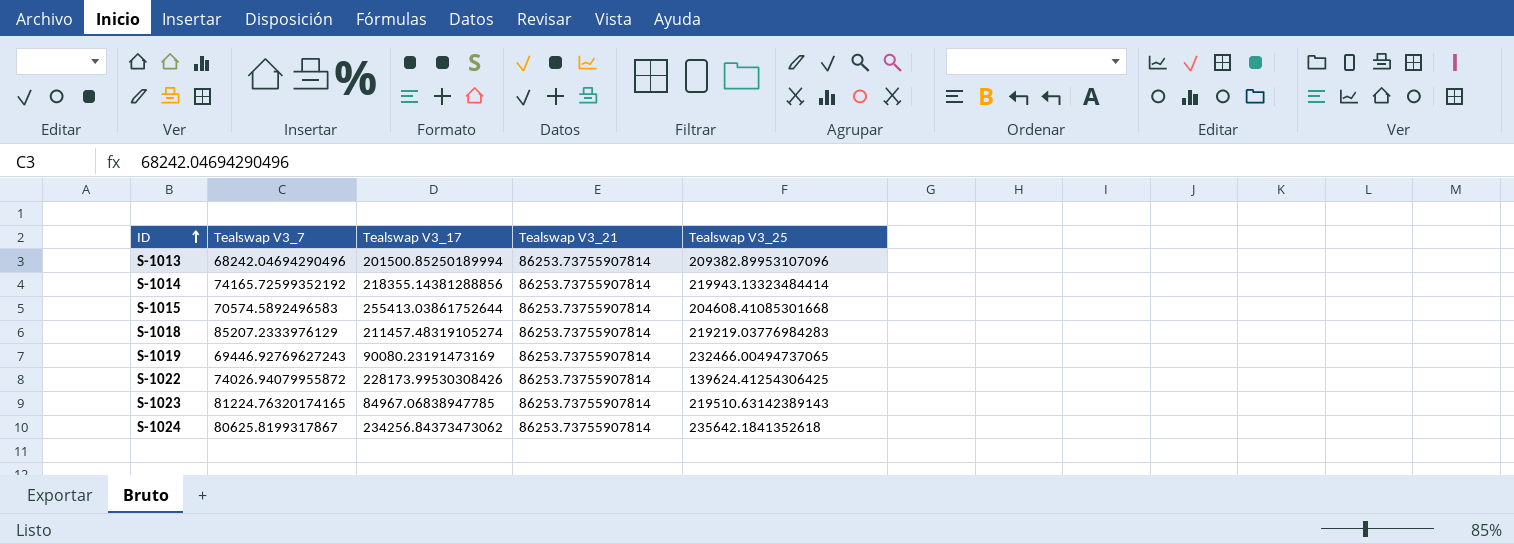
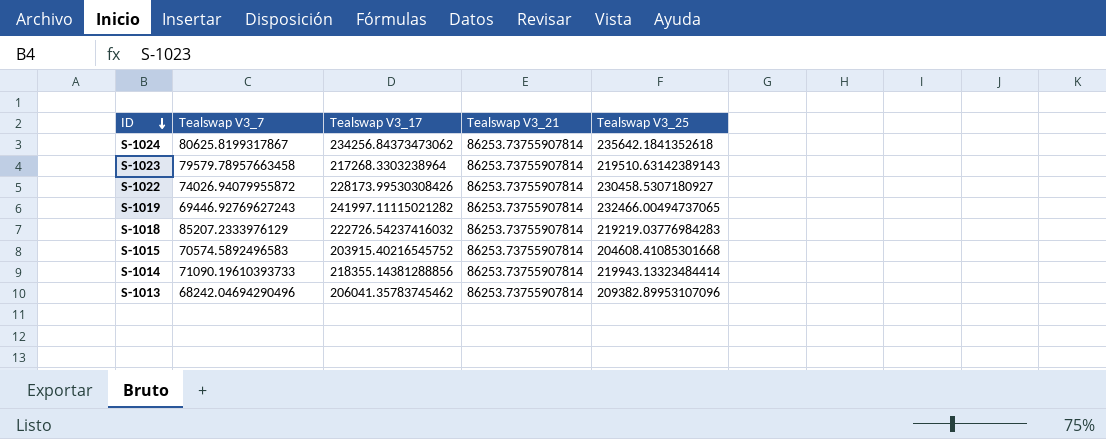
row order: ID ascending -> ID descending
S-1023 | Tealswap V3_7: 81224.76320174165 -> 79579.78957663458
S-1023 | Tealswap V3_17: 84967.06838947785 -> 217268.3303238964
S-1022 | Tealswap V3_25: 139624.41254306425 -> 230458.5307180927
S-1019 | Tealswap V3_17: 90080.23191473169 -> 241997.11115021282
S-1018 | Tealswap V3_17: 211457.48319105274 -> 222726.54237416032
S-1015 | Tealswap V3_17: 255413.03861752644 -> 203915.40216545752
S-1014 | Tealswap V3_7: 74165.72599352192 -> 71090.19610393733
S-1013 | Tealswap V3_17: 201500.85250189994 -> 206041.35783745462

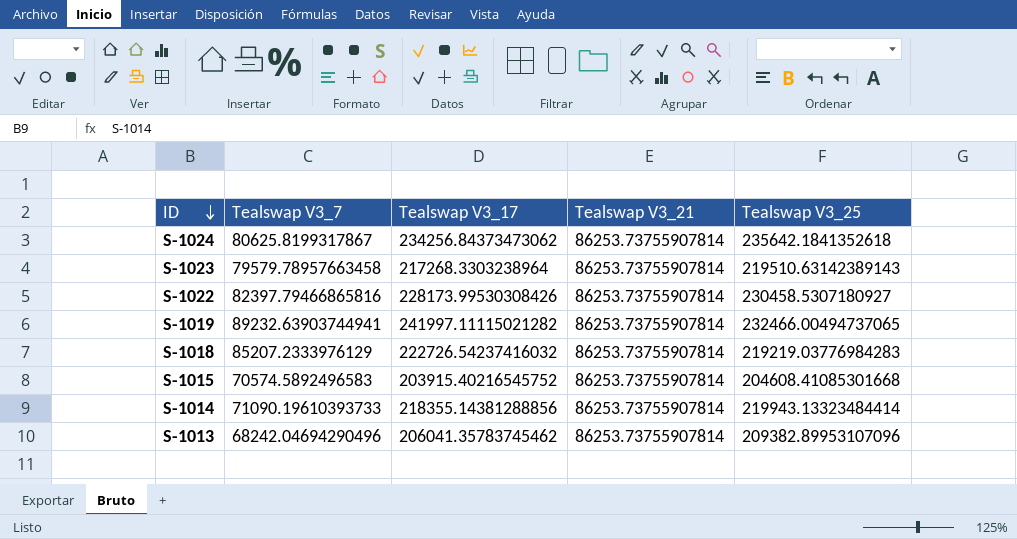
S-1022 | Tealswap V3_7: 74026.94079955872 -> 82397.79466865816
S-1019 | Tealswap V3_7: 69446.92769627243 -> 89232.63903744941

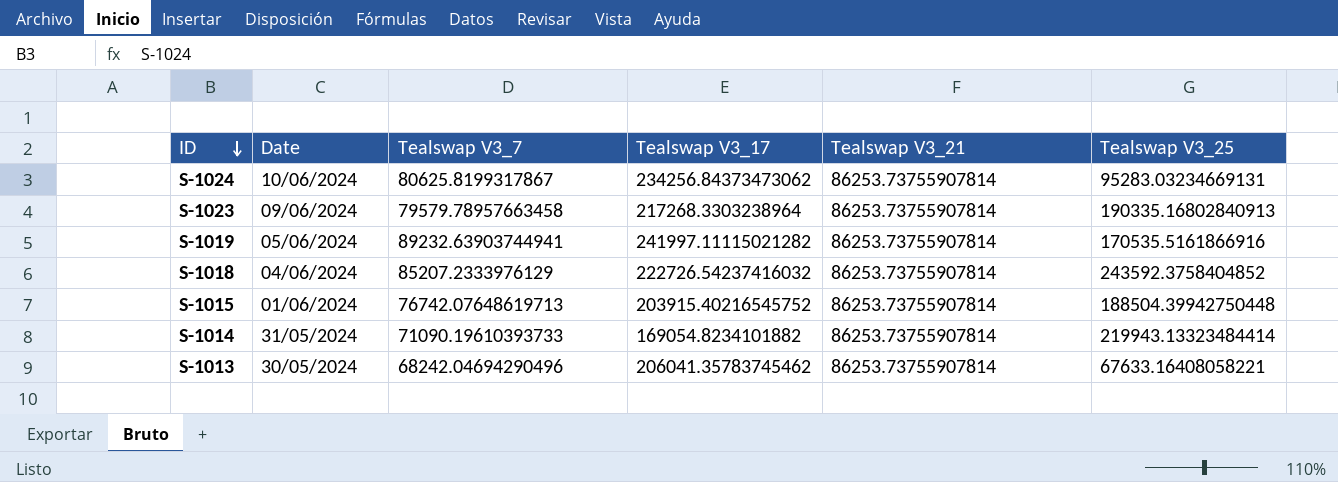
column Date | position: none -> 2
row S-1022: 82397.79466865816 | 228173.99530308426 | 86253.73755907814 | 230458.5307180927 -> none
S-1024 | Tealswap V3_25: 235642.1841352618 -> 95283.03234669131
S-1023 | Tealswap V3_25: 219510.63142389143 -> 190335.16802840913
S-1019 | Tealswap V3_25: 232466.00494737065 -> 170535.5161866916
S-1018 | Tealswap V3_25: 219219.03776984283 -> 243592.3758404852
S-1015 | Tealswap V3_7: 70574.5892496583 -> 76742.07648619713
S-1015 | Tealswap V3_25: 204608.41085301668 -> 188504.39942750448
S-1014 | Tealswap V3_17: 218355.14381288856 -> 169054.8234101882
S-1013 | Tealswap V3_25: 209382.89953107096 -> 67633.16408058221

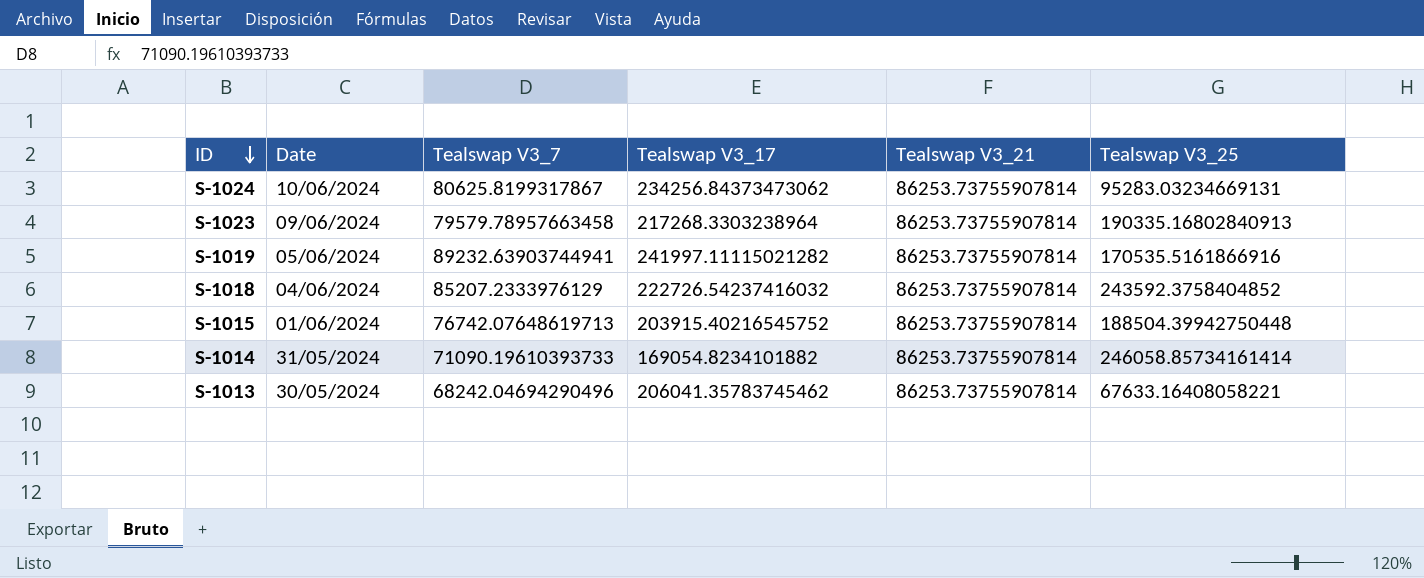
S-1014 | Tealswap V3_25: 219943.13323484414 -> 246058.85734161414

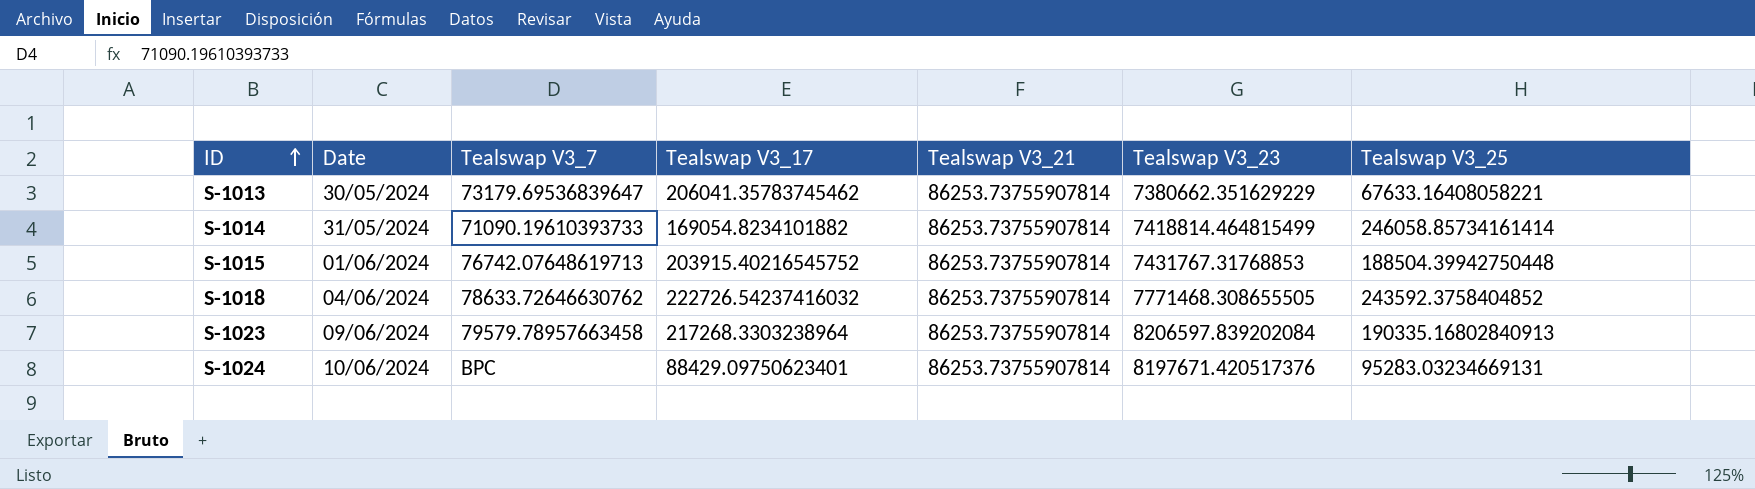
row order: ID descending -> ID ascending
column Tealswap V3_23 | position: none -> 6
row S-1019: 05/06/2024 | 89232.63903744941 | 241997.11115021282 | 86253.73755907814 | 170535.5161866916 -> none
S-1013 | Tealswap V3_7: 68242.04694290496 -> 73179.69536839647
S-1018 | Tealswap V3_7: 85207.2333976129 -> 78633.72646630762
S-1024 | Tealswap V3_7: 80625.8199317867 -> BPC
S-1024 | Tealswap V3_17: 234256.84373473062 -> 88429.09750623401

